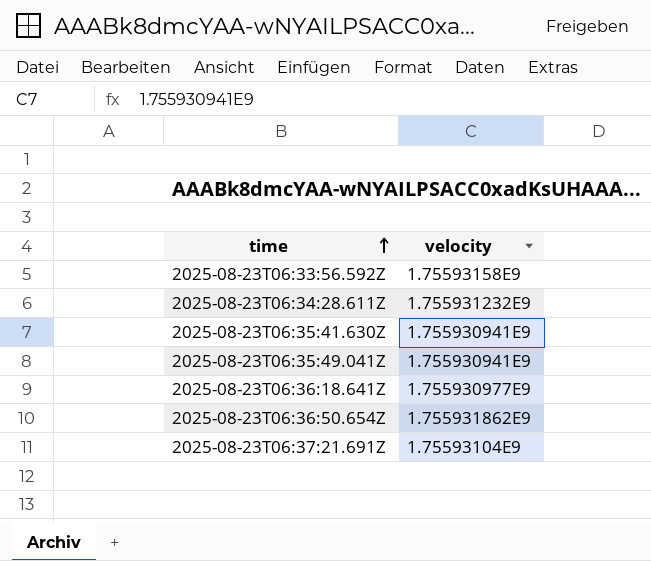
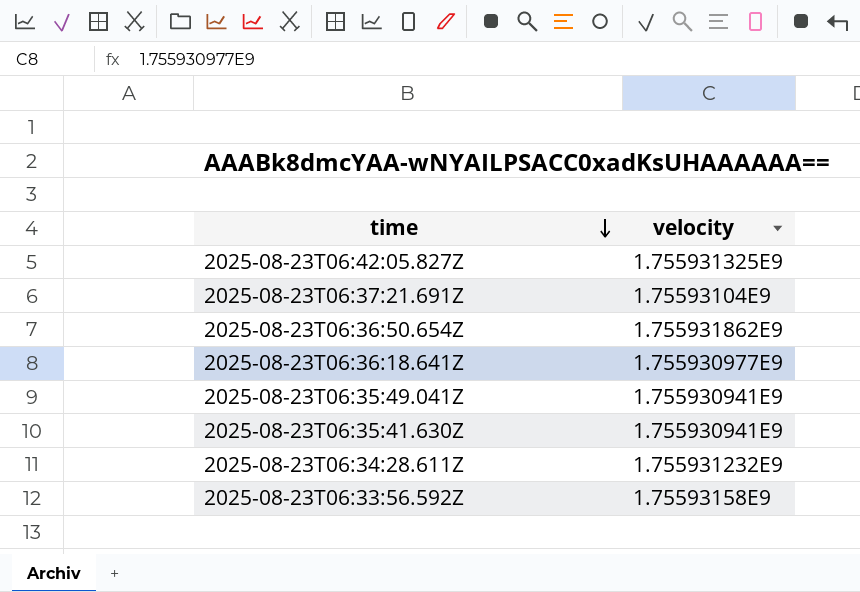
row order: time ascending -> time descending
row 2025-08-23T06:42:05.827Z: none -> 1.755931325E9

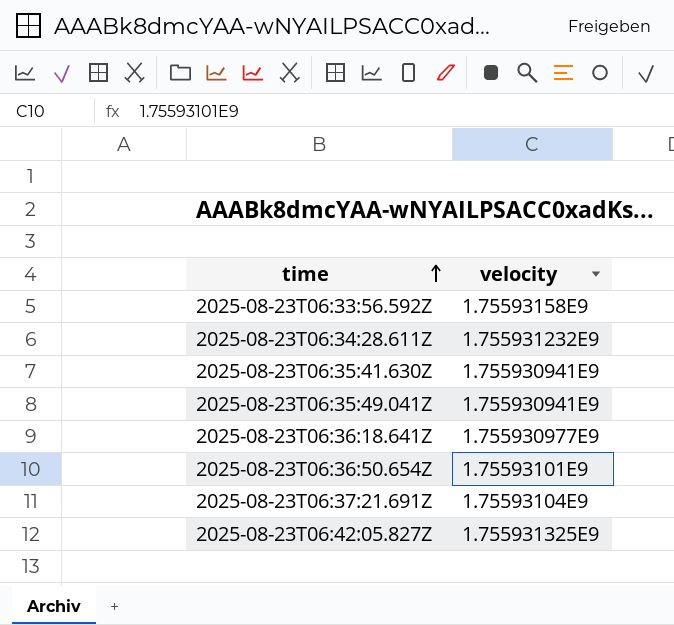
row order: time descending -> time ascending
2025-08-23T06:36:50.654Z | velocity: 1.755931862E9 -> 1.75593101E9

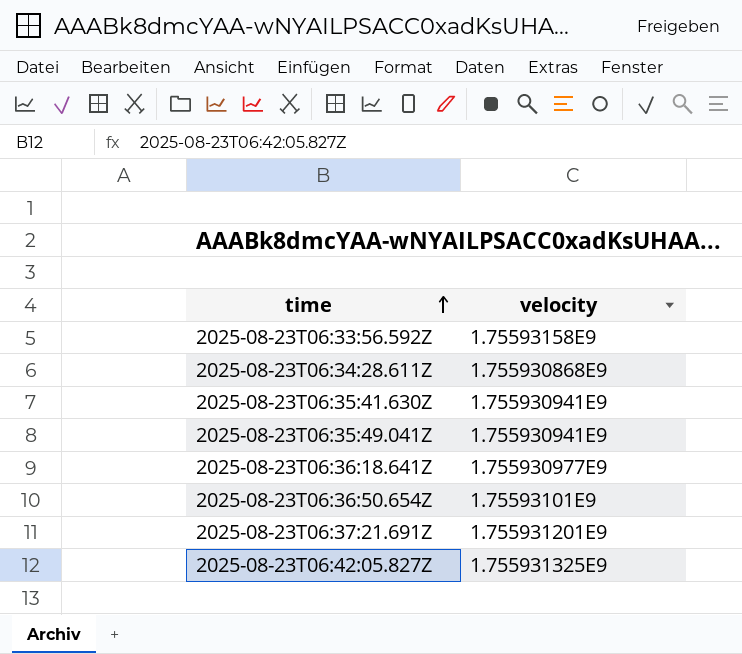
2025-08-23T06:34:28.611Z | velocity: 1.755931232E9 -> 1.755930868E9
2025-08-23T06:37:21.691Z | velocity: 1.75593104E9 -> 1.755931201E9

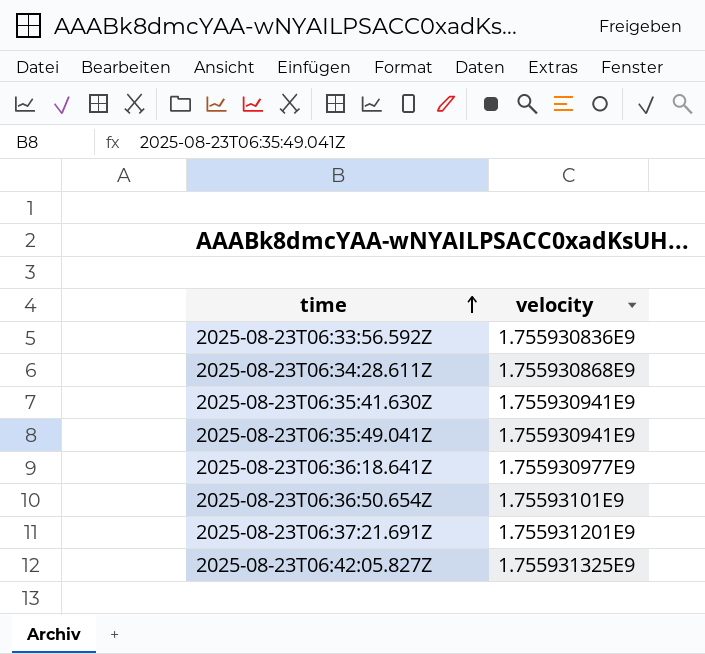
2025-08-23T06:33:56.592Z | velocity: 1.75593158E9 -> 1.755930836E9

